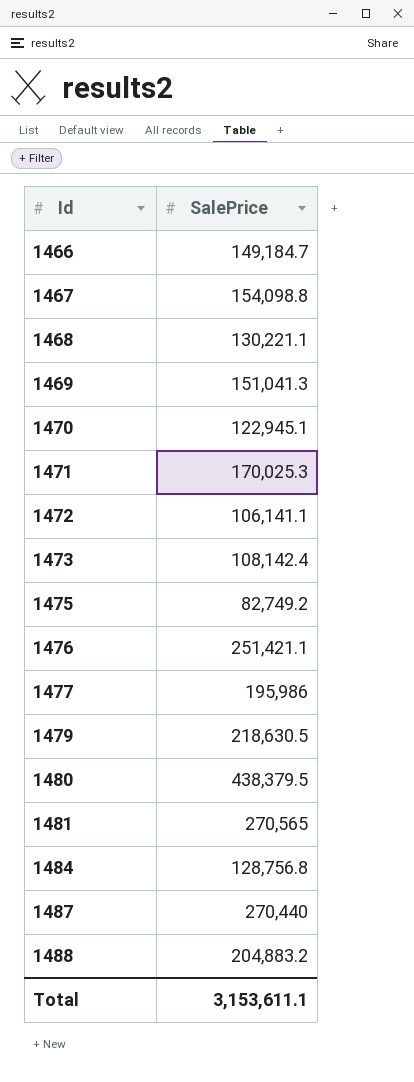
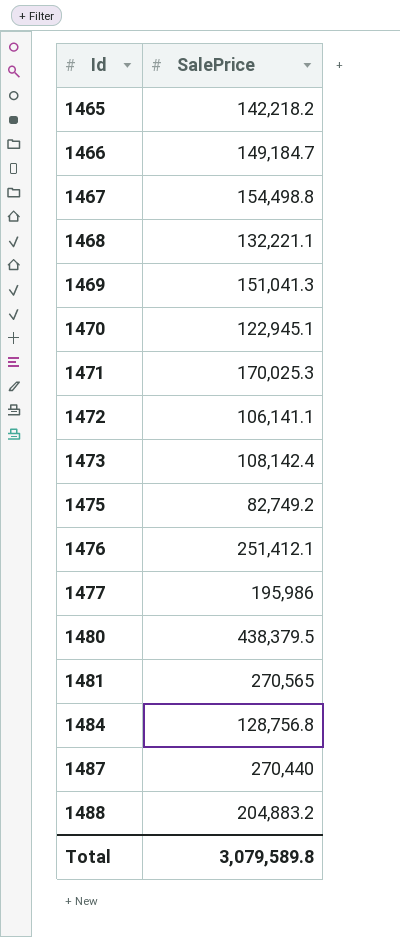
row 1479: 218,630.5 -> none
row 1465: none -> 142,218.2
1467 | SalePrice: 154,098.8 -> 154,498.8
1468 | SalePrice: 130,221.1 -> 132,221.1
1476 | SalePrice: 251,421.1 -> 251,412.1
Total | SalePrice: 3,153,611.1 -> 3,079,589.8

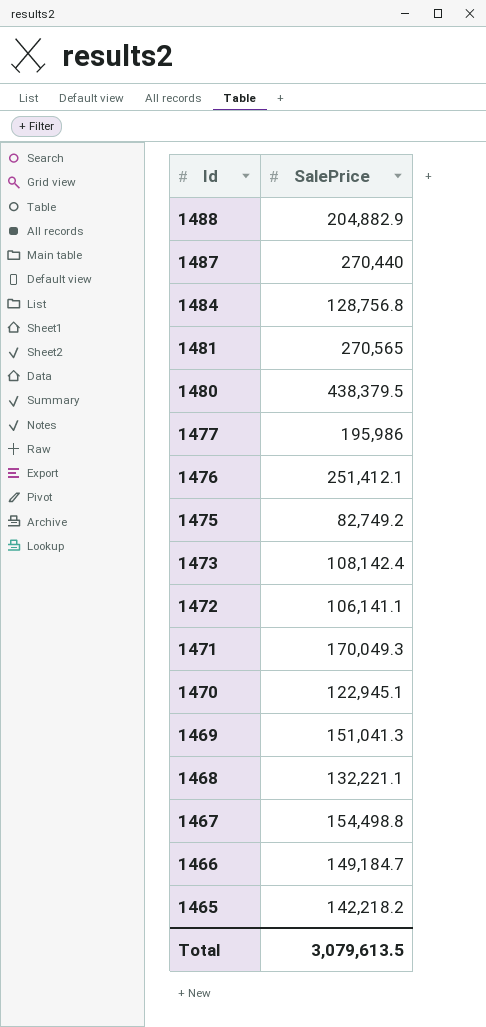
row order: Id ascending -> Id descending
1488 | SalePrice: 204,883.2 -> 204,882.9
1471 | SalePrice: 170,025.3 -> 170,049.3
Total | SalePrice: 3,079,589.8 -> 3,079,613.5

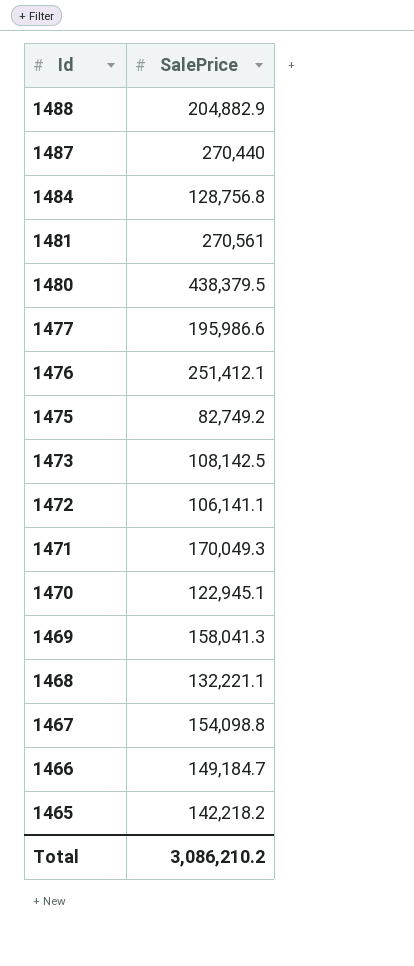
1481 | SalePrice: 270,565 -> 270,561
1477 | SalePrice: 195,986 -> 195,986.6
1473 | SalePrice: 108,142.4 -> 108,142.5
1469 | SalePrice: 151,041.3 -> 158,041.3
1467 | SalePrice: 154,498.8 -> 154,098.8
Total | SalePrice: 3,079,613.5 -> 3,086,210.2

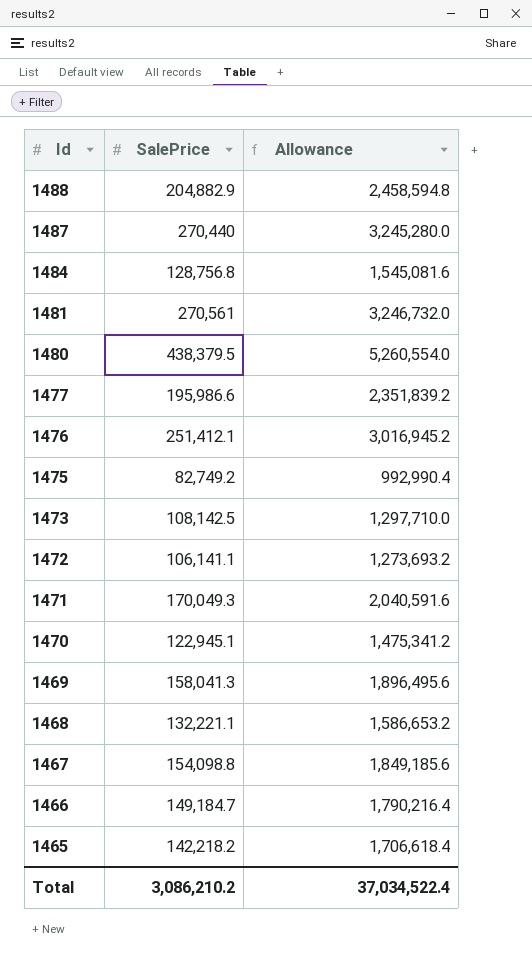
column Allowance | formula: none -> [SalePrice] * 12

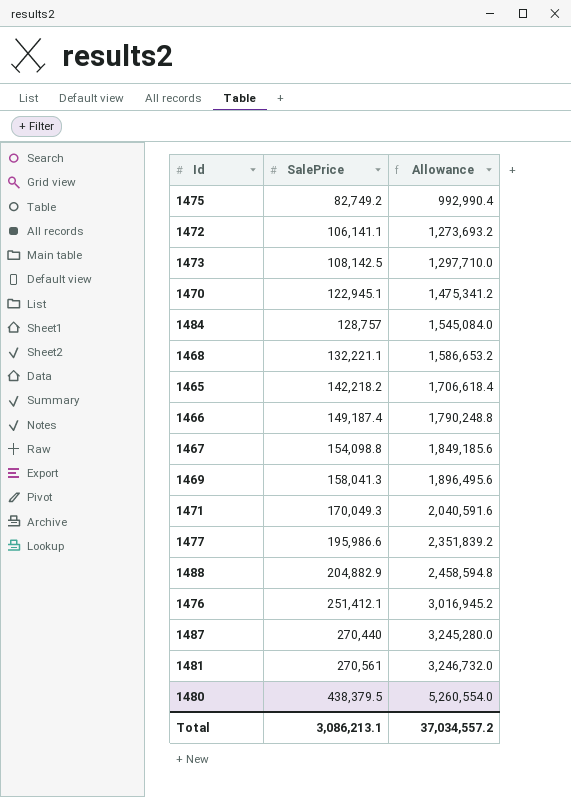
row order: Id descending -> SalePrice ascending
1484 | SalePrice: 128,756.8 -> 128,757
1484 | Allowance: 1,545,081.6 -> 1,545,084.0
1466 | SalePrice: 149,184.7 -> 149,187.4
1466 | Allowance: 1,790,216.4 -> 1,790,248.8
Total | SalePrice: 3,086,210.2 -> 3,086,213.1
Total | Allowance: 37,034,522.4 -> 37,034,557.2

